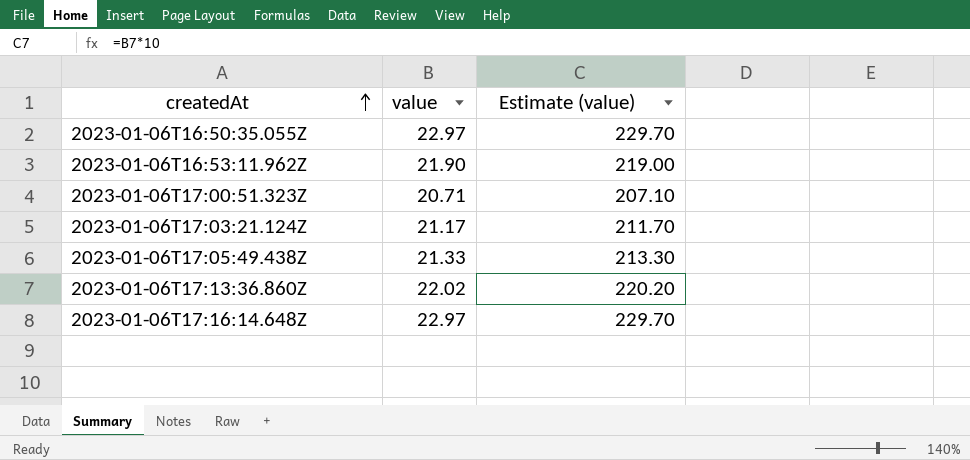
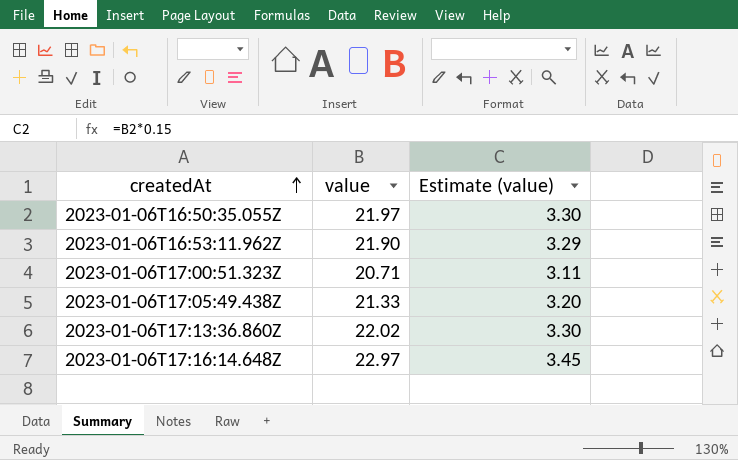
column Estimate (value) | formula: [value] * 10 -> [value] * 0.15
row 2023-01-06T17:03:21.124Z: 21.17 | 211.70 -> none
2023-01-06T16:50:35.055Z | value: 22.97 -> 21.97

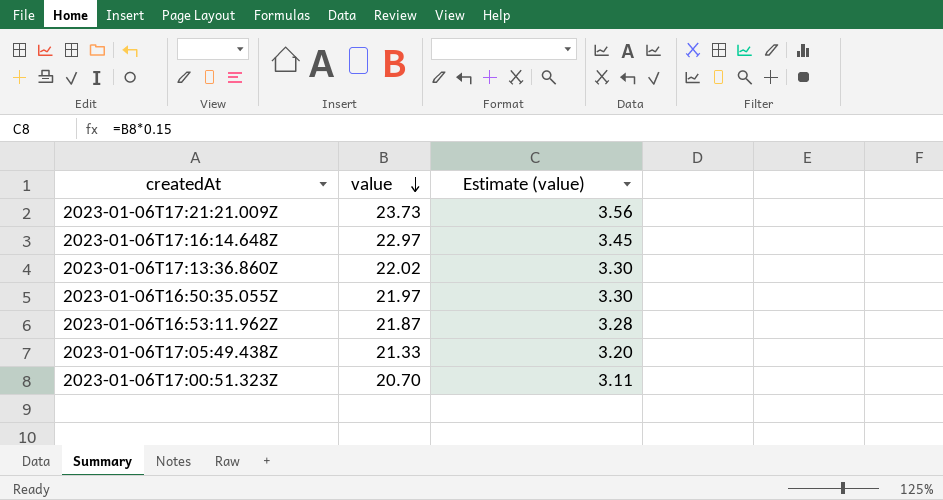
row order: createdAt ascending -> value descending
row 2023-01-06T17:21:21.009Z: none -> 23.73 | 3.56
2023-01-06T16:53:11.962Z | value: 21.90 -> 21.87
2023-01-06T16:53:11.962Z | Estimate (value): 3.29 -> 3.28
2023-01-06T17:00:51.323Z | value: 20.71 -> 20.70

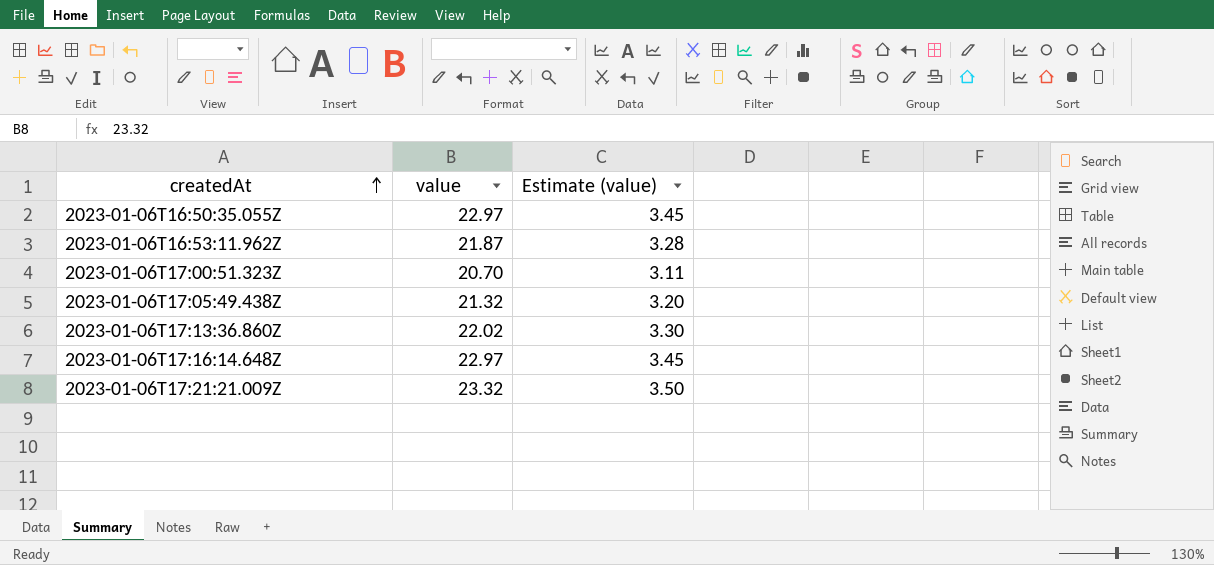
row order: value descending -> createdAt ascending
2023-01-06T16:50:35.055Z | value: 21.97 -> 22.97
2023-01-06T16:50:35.055Z | Estimate (value): 3.30 -> 3.45
2023-01-06T17:05:49.438Z | value: 21.33 -> 21.32
2023-01-06T17:21:21.009Z | value: 23.73 -> 23.32
2023-01-06T17:21:21.009Z | Estimate (value): 3.56 -> 3.50

